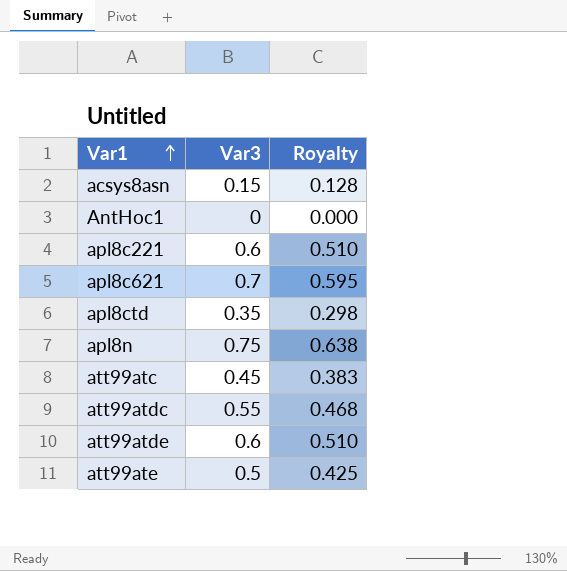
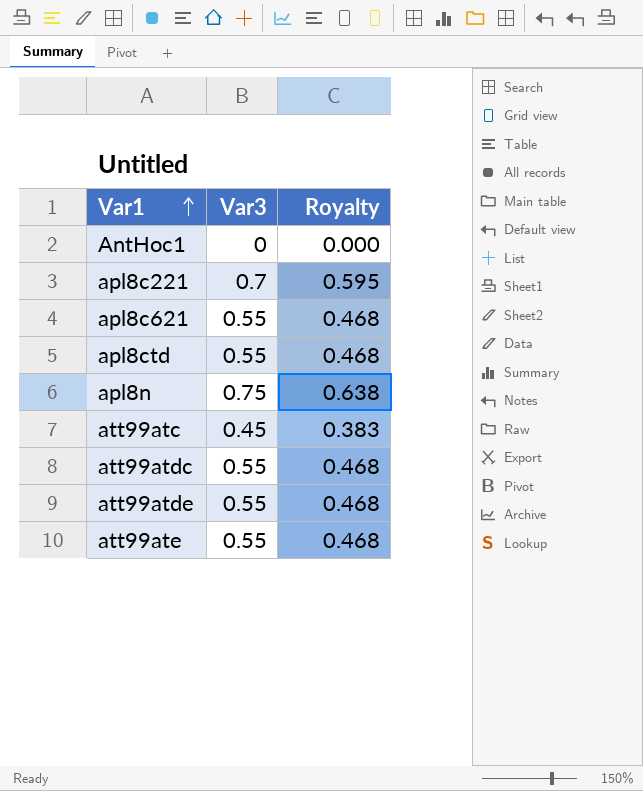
row acsys8asn: 0.15 | 0.128 -> none
apl8c221 | Var3: 0.6 -> 0.7
apl8c221 | Royalty: 0.510 -> 0.595
apl8c621 | Var3: 0.7 -> 0.55
apl8c621 | Royalty: 0.595 -> 0.468
apl8ctd | Var3: 0.35 -> 0.55
apl8ctd | Royalty: 0.298 -> 0.468
att99atde | Var3: 0.6 -> 0.55
att99atde | Royalty: 0.510 -> 0.468
att99ate | Var3: 0.5 -> 0.55
att99ate | Royalty: 0.425 -> 0.468

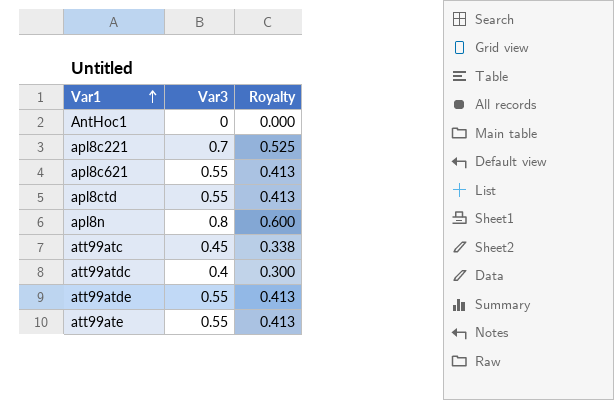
column Royalty | formula: [Var3] * 0.85 -> [Var3] * 0.75
apl8n | Var3: 0.75 -> 0.8
att99atdc | Var3: 0.55 -> 0.4

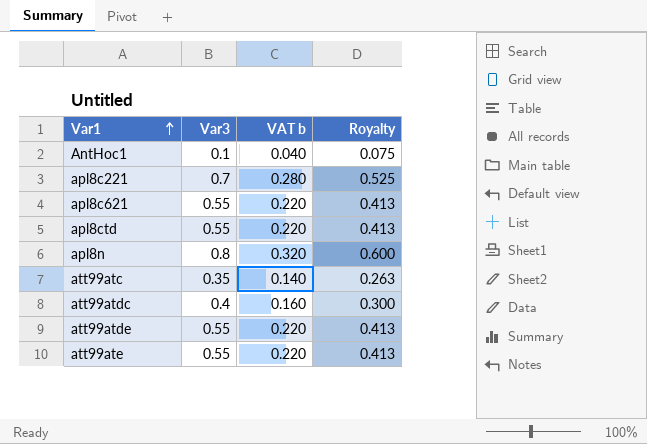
column VAT b | formula: none -> [Var3] * 0.4
AntHoc1 | Var3: 0 -> 0.1
AntHoc1 | Royalty: 0.000 -> 0.075
att99atc | Var3: 0.45 -> 0.35
att99atc | Royalty: 0.338 -> 0.263

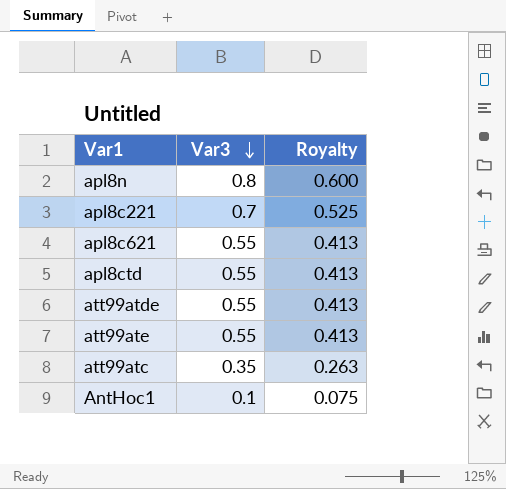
row order: Var1 ascending -> Var3 descending
column VAT b | formula: [Var3] * 0.4 -> none
row att99atdc: 0.4 | 0.160 | 0.300 -> none

